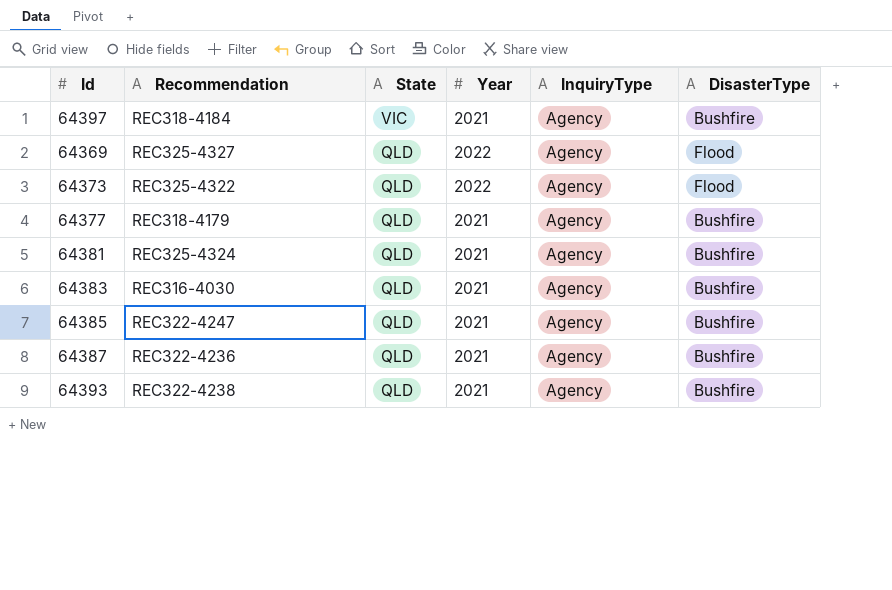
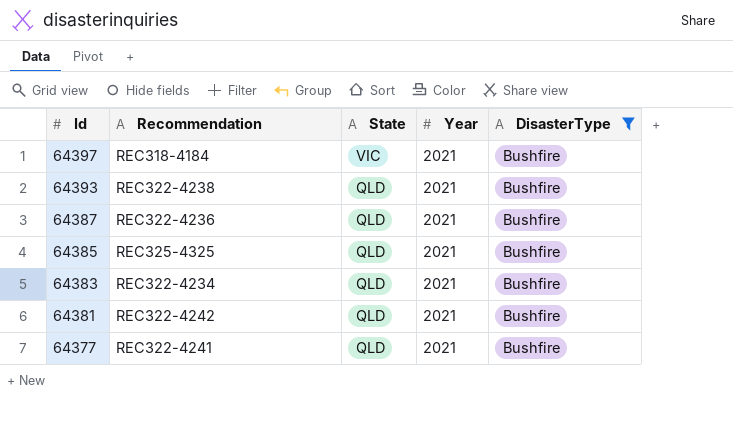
filter: none -> DisasterType = Bushfire
row order: State descending -> Id descending
column InquiryType | position: 5 -> none
64385 | Recommendation: REC322-4247 -> REC325-4325
64383 | Recommendation: REC316-4030 -> REC322-4234
64381 | Recommendation: REC325-4324 -> REC322-4242
64377 | Recommendation: REC318-4179 -> REC322-4241

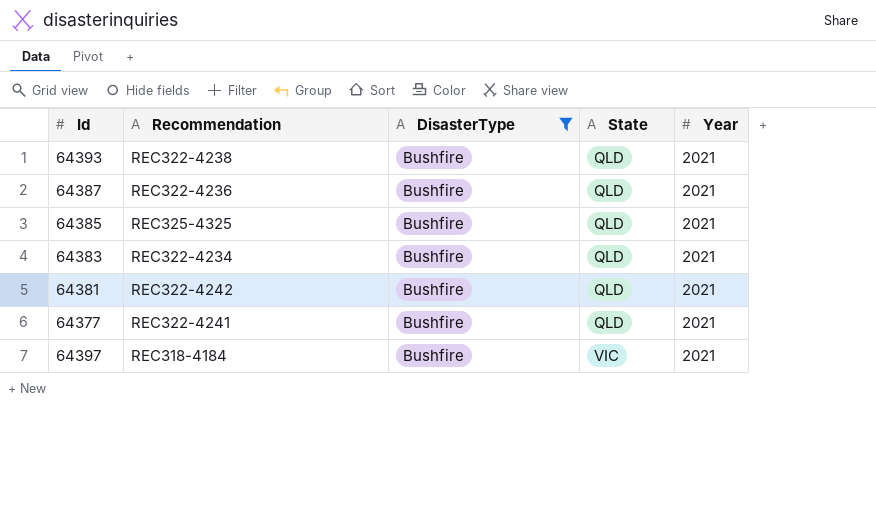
row order: Id descending -> State ascending
column DisasterType | position: 5 -> 3

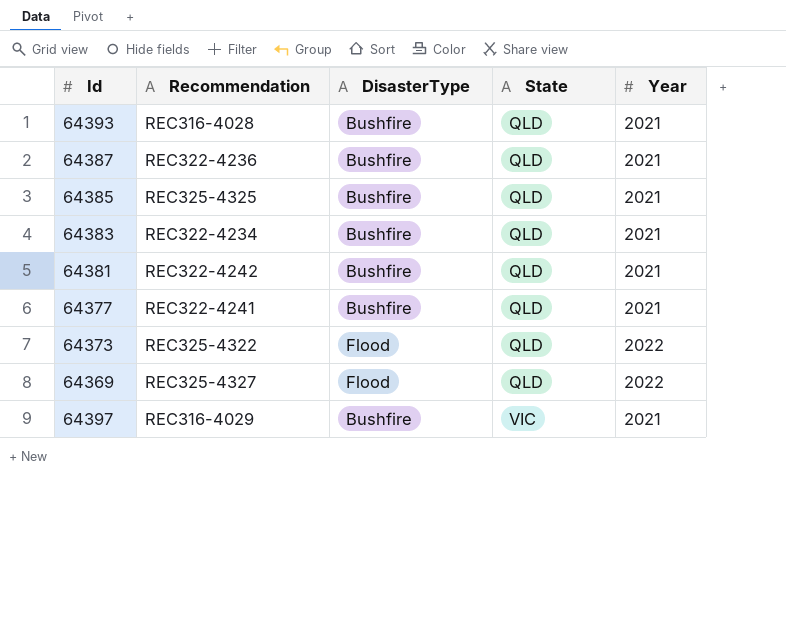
filter: DisasterType = Bushfire -> none
64393 | Recommendation: REC322-4238 -> REC316-4028
64397 | Recommendation: REC318-4184 -> REC316-4029

